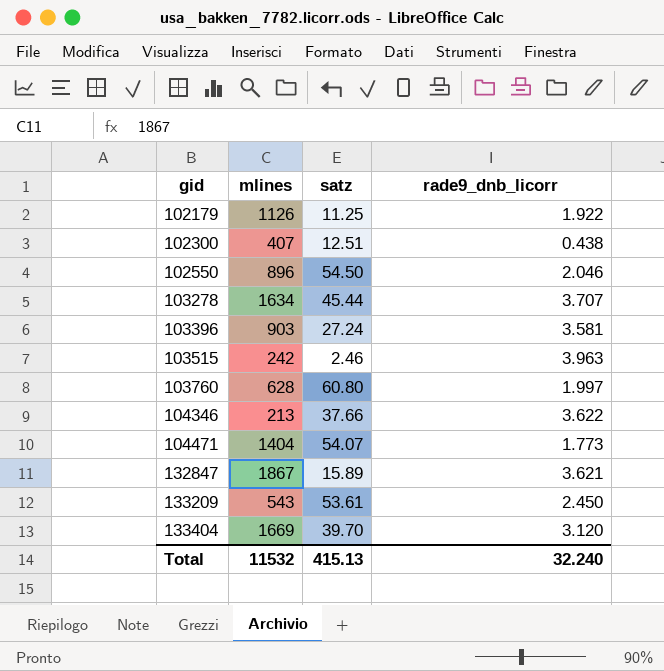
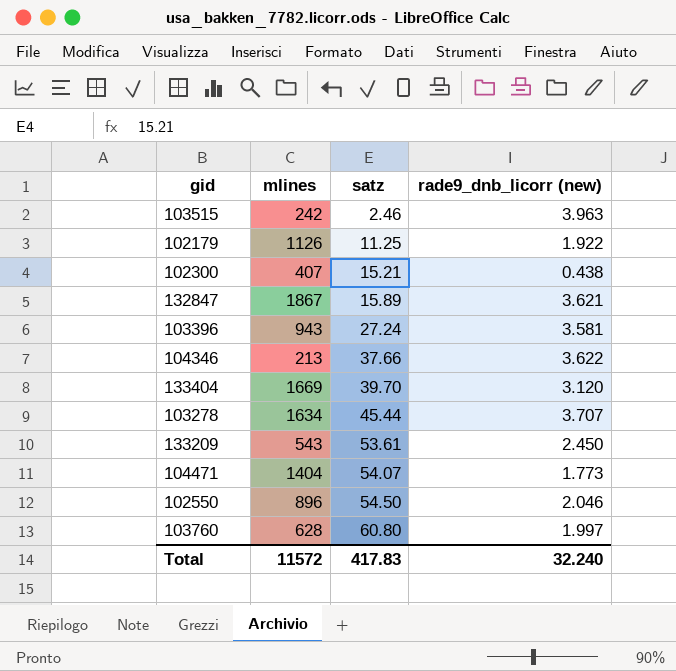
row order: gid ascending -> satz ascending
column name: rade9_dnb_licorr -> rade9_dnb_licorr (new)
102300 | satz: 12.51 -> 15.21
103396 | mlines: 903 -> 943
Total | mlines: 11532 -> 11572
Total | satz: 415.13 -> 417.83

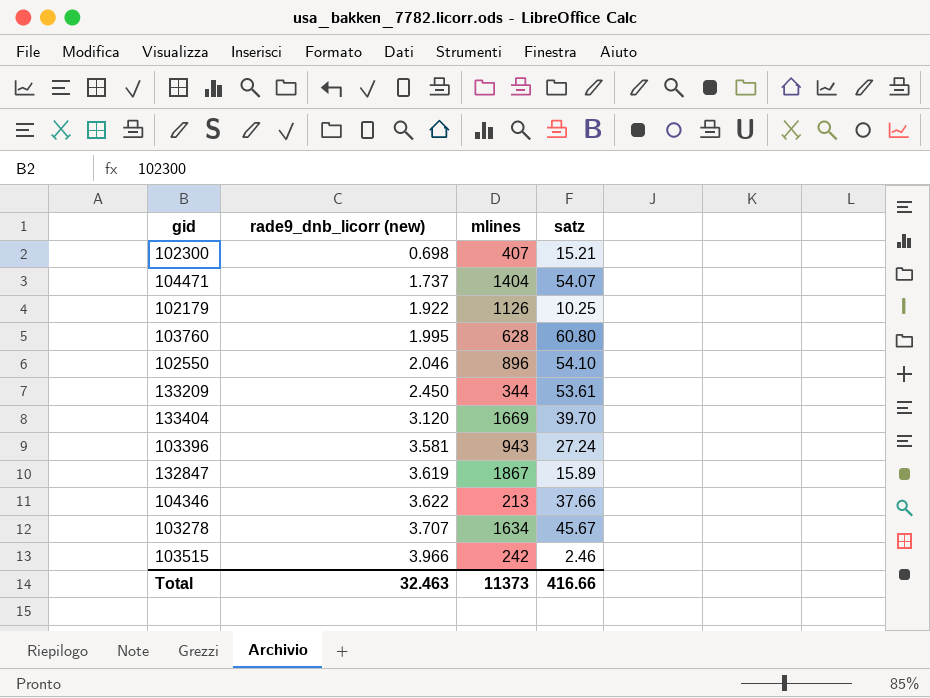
row order: satz ascending -> rade9_dnb_licorr (new) ascending
column rade9_dnb_licorr (new) | position: 4 -> 2
102300 | rade9_dnb_licorr (new): 0.438 -> 0.698
104471 | rade9_dnb_licorr (new): 1.773 -> 1.737
102179 | satz: 11.25 -> 10.25
103760 | rade9_dnb_licorr (new): 1.997 -> 1.995
102550 | satz: 54.50 -> 54.10
133209 | mlines: 543 -> 344
132847 | rade9_dnb_licorr (new): 3.621 -> 3.619
103278 | satz: 45.44 -> 45.67
103515 | rade9_dnb_licorr (new): 3.963 -> 3.966
Total | rade9_dnb_licorr (new): 32.240 -> 32.463
Total | mlines: 11572 -> 11373
Total | satz: 417.83 -> 416.66

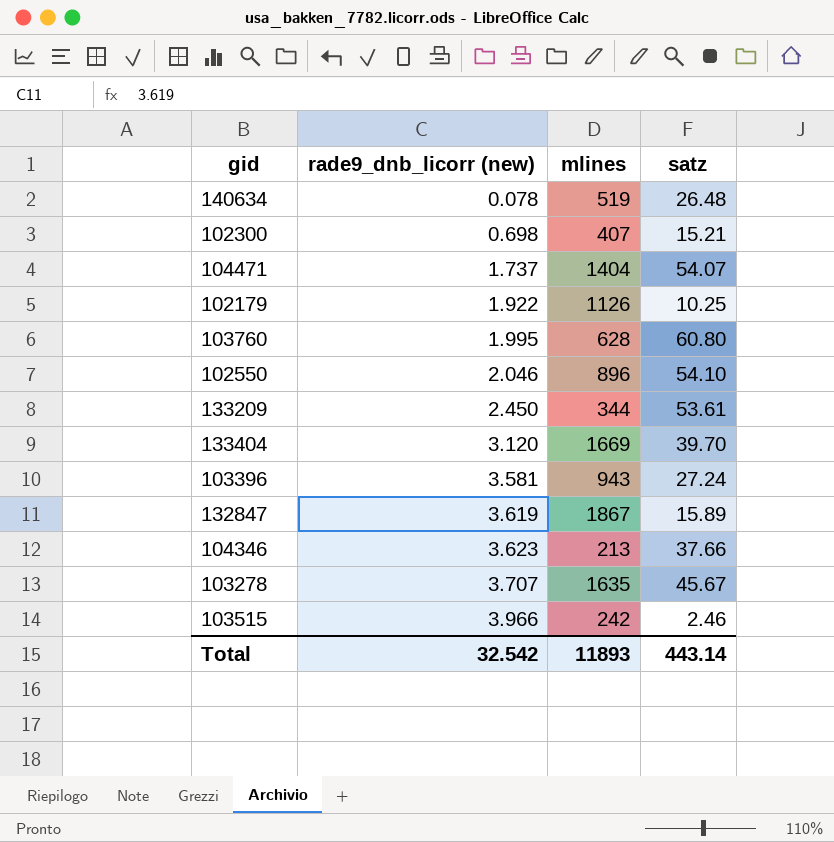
row 140634: none -> 0.078 | 519 | 26.48
104346 | rade9_dnb_licorr (new): 3.622 -> 3.623
103278 | mlines: 1634 -> 1635
Total | rade9_dnb_licorr (new): 32.463 -> 32.542
Total | mlines: 11373 -> 11893
Total | satz: 416.66 -> 443.14

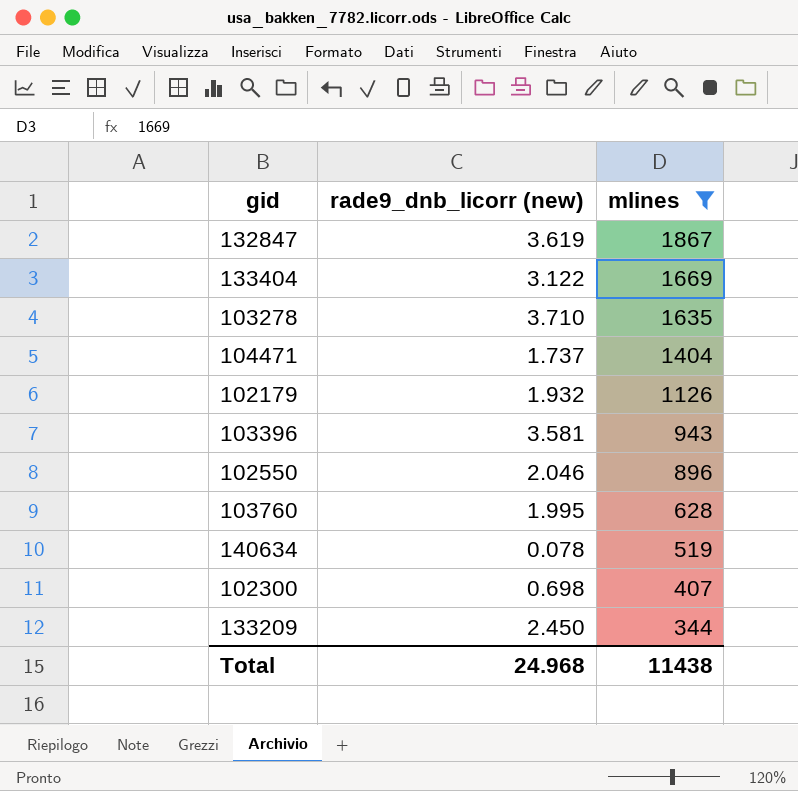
filter: none -> mlines >= 344
row order: rade9_dnb_licorr (new) ascending -> mlines descending
column satz | position: 4 -> none
133404 | rade9_dnb_licorr (new): 3.120 -> 3.122
103278 | rade9_dnb_licorr (new): 3.707 -> 3.710
102179 | rade9_dnb_licorr (new): 1.922 -> 1.932
Total | rade9_dnb_licorr (new): 32.542 -> 24.968
Total | mlines: 11893 -> 11438

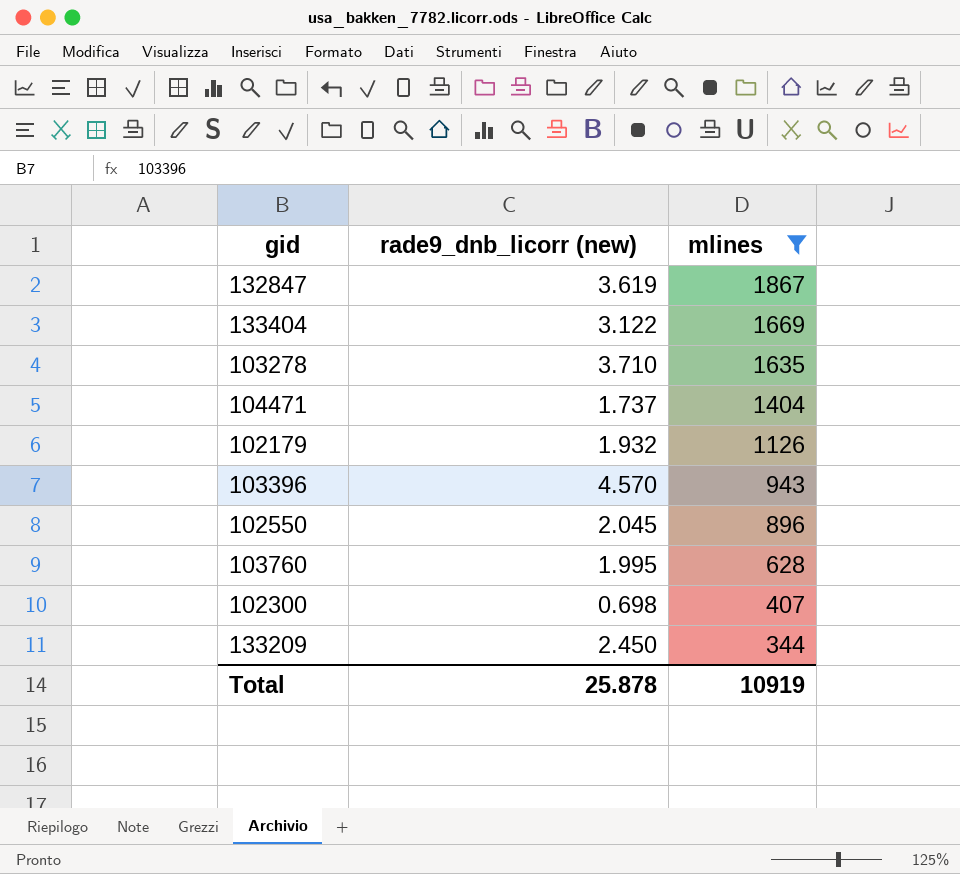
row 140634: 0.078 | 519 -> none
103396 | rade9_dnb_licorr (new): 3.581 -> 4.570
102550 | rade9_dnb_licorr (new): 2.046 -> 2.045
Total | rade9_dnb_licorr (new): 24.968 -> 25.878
Total | mlines: 11438 -> 10919

